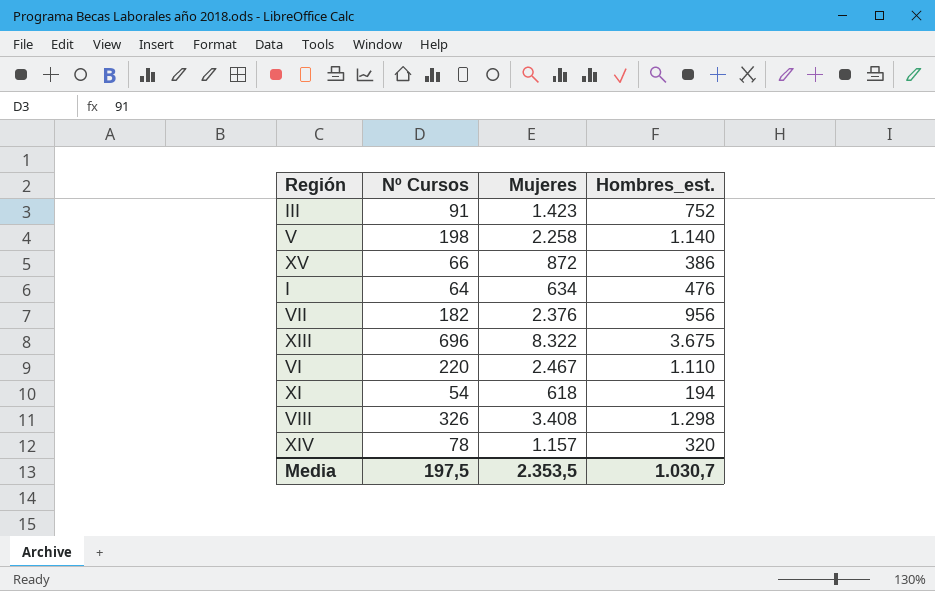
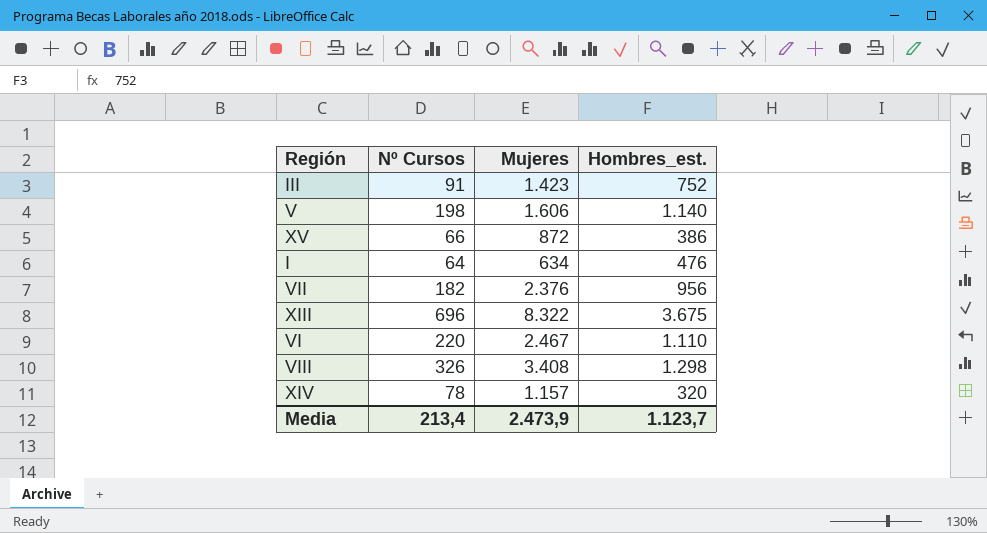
row XI: 54 | 618 | 194 -> none
V | Mujeres: 2.258 -> 1.606
Media | Nº Cursos: 197,5 -> 213,4
Media | Mujeres: 2.353,5 -> 2.473,9
Media | Hombres_est.: 1.030,7 -> 1.123,7

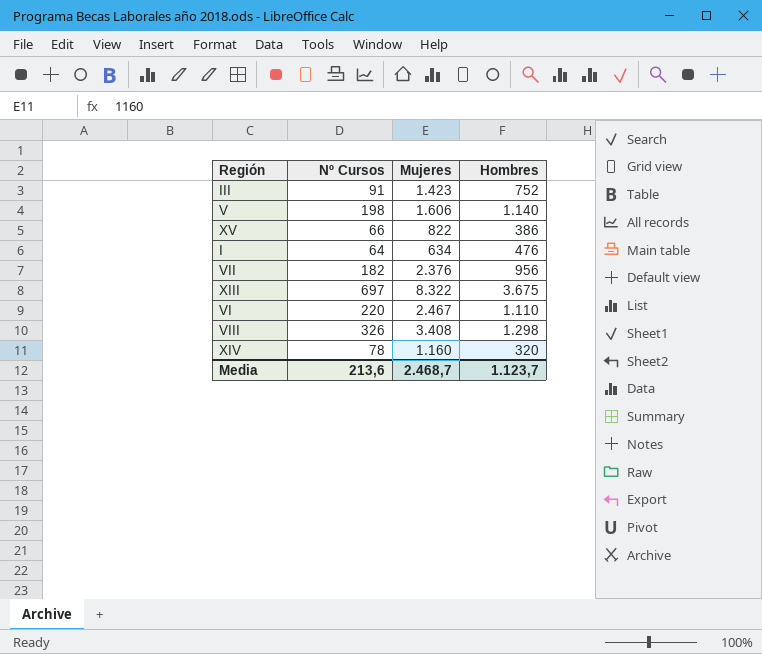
column name: Hombres_est. -> Hombres
XV | Mujeres: 872 -> 822
XIII | Nº Cursos: 696 -> 697
XIV | Mujeres: 1.157 -> 1.160
Media | Nº Cursos: 213,4 -> 213,6
Media | Mujeres: 2.473,9 -> 2.468,7

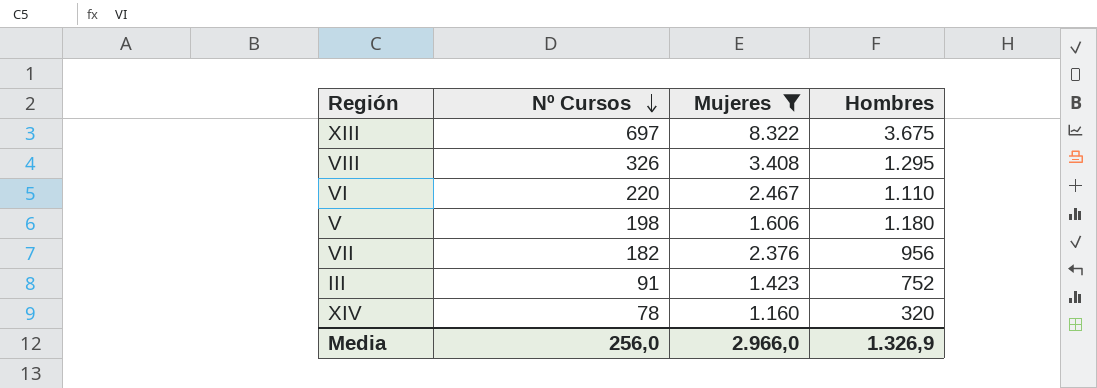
filter: none -> Mujeres >= 1.160
row order: none -> Nº Cursos descending
VIII | Hombres: 1.298 -> 1.295
V | Hombres: 1.140 -> 1.180
Media | Nº Cursos: 213,6 -> 256,0
Media | Mujeres: 2.468,7 -> 2.966,0
Media | Hombres: 1.123,7 -> 1.326,9

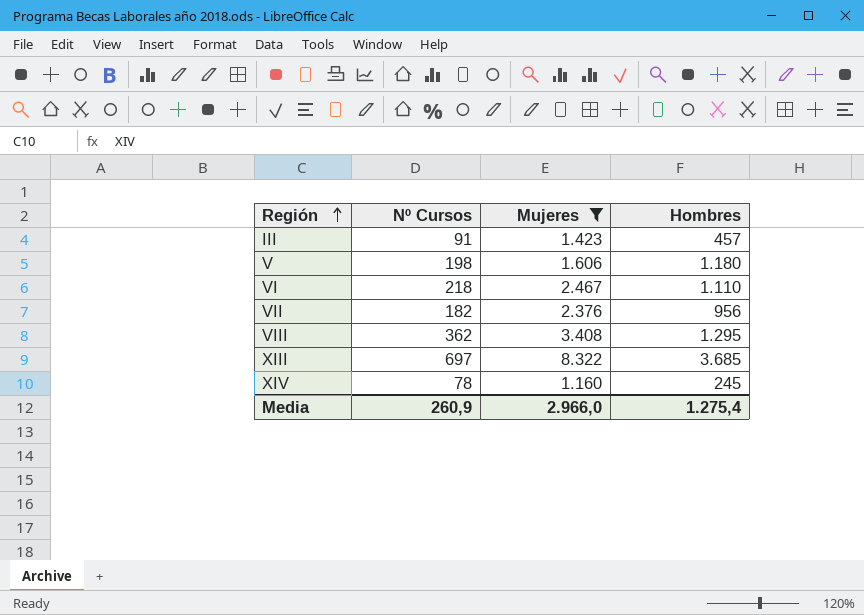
row order: Nº Cursos descending -> Región ascending
III | Hombres: 752 -> 457
VI | Nº Cursos: 220 -> 218
VIII | Nº Cursos: 326 -> 362
XIII | Hombres: 3.675 -> 3.685
XIV | Hombres: 320 -> 245
Media | Nº Cursos: 256,0 -> 260,9
Media | Hombres: 1.326,9 -> 1.275,4

